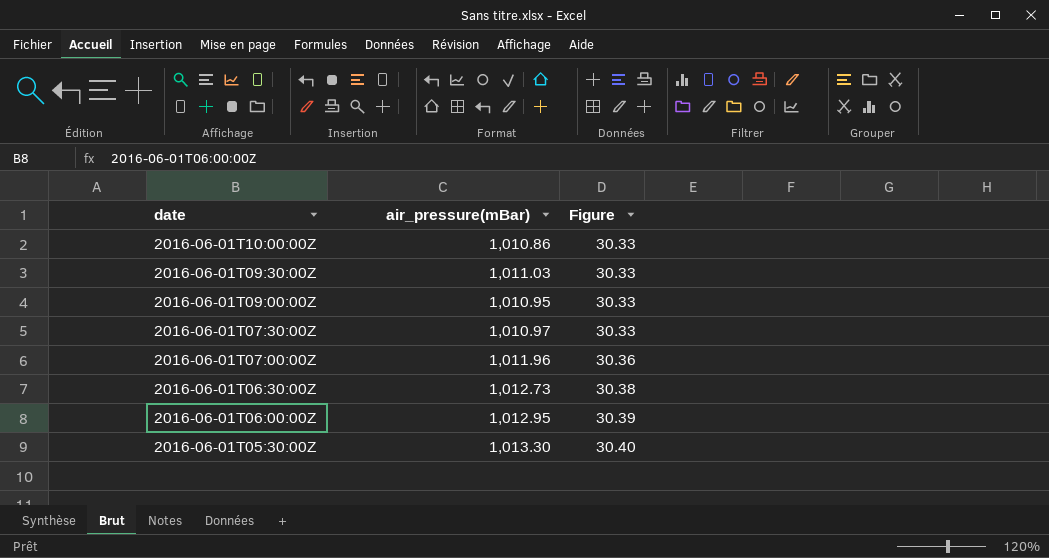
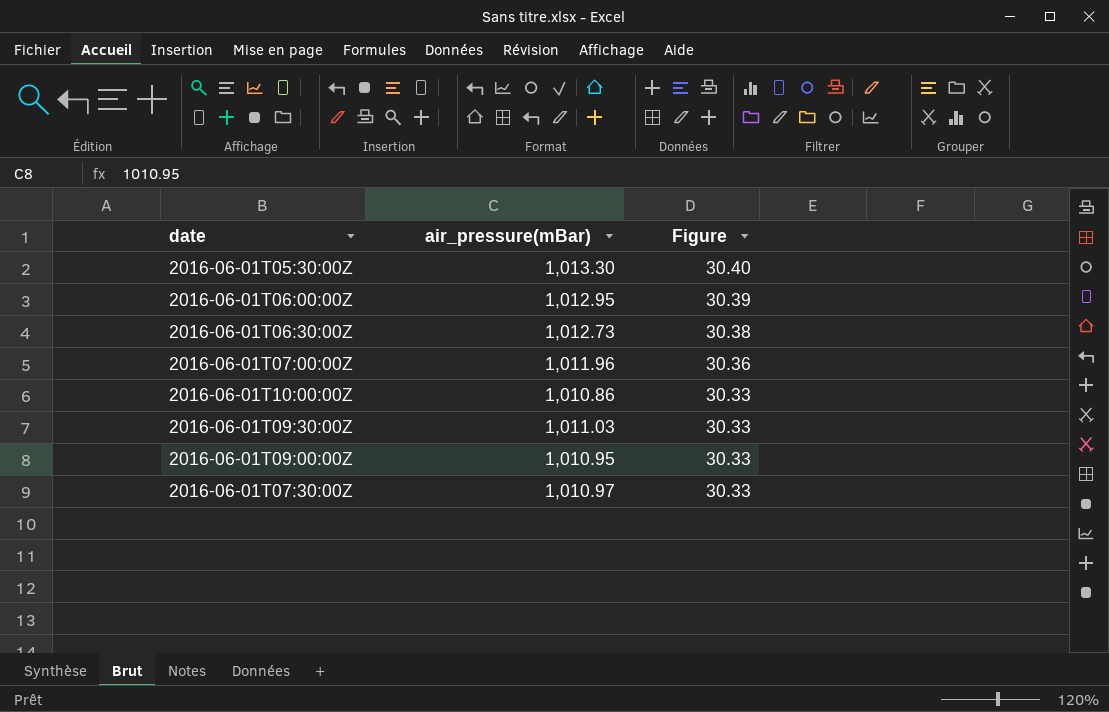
row order: date descending -> Figure descending

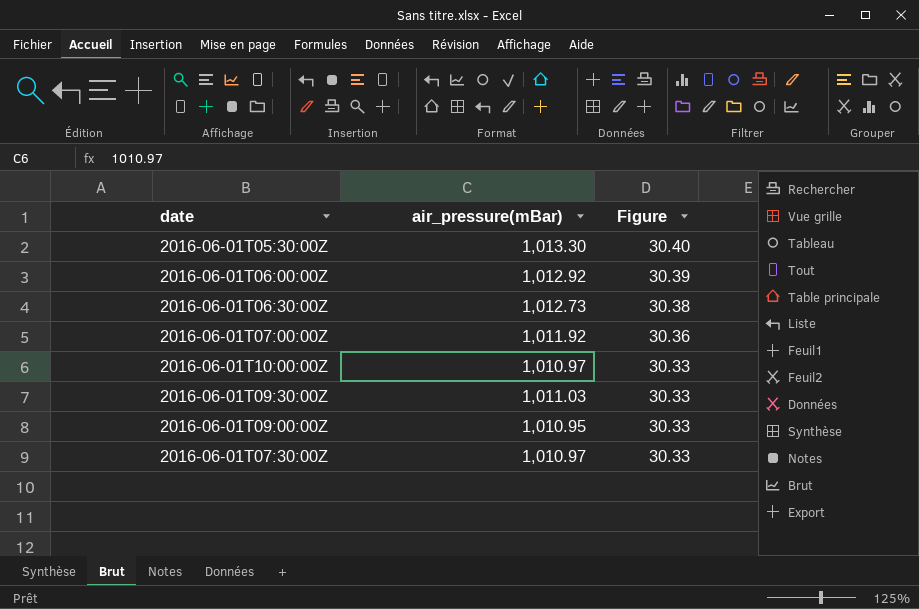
2016-06-01T06:00:00Z | air_pressure(mBar): 1,012.95 -> 1,012.92
2016-06-01T07:00:00Z | air_pressure(mBar): 1,011.96 -> 1,011.92
2016-06-01T10:00:00Z | air_pressure(mBar): 1,010.86 -> 1,010.97

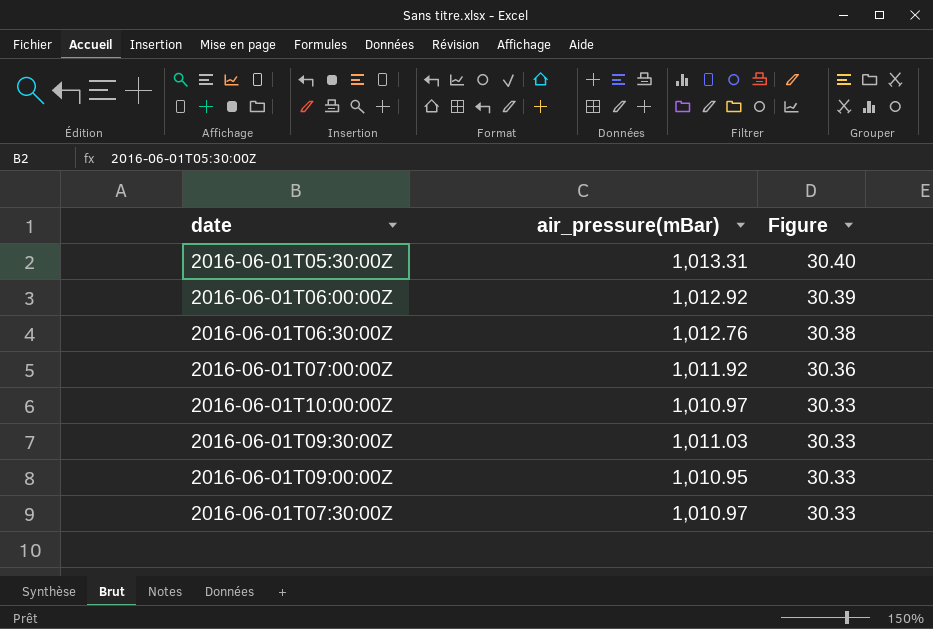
2016-06-01T05:30:00Z | air_pressure(mBar): 1,013.30 -> 1,013.31
2016-06-01T06:30:00Z | air_pressure(mBar): 1,012.73 -> 1,012.76

